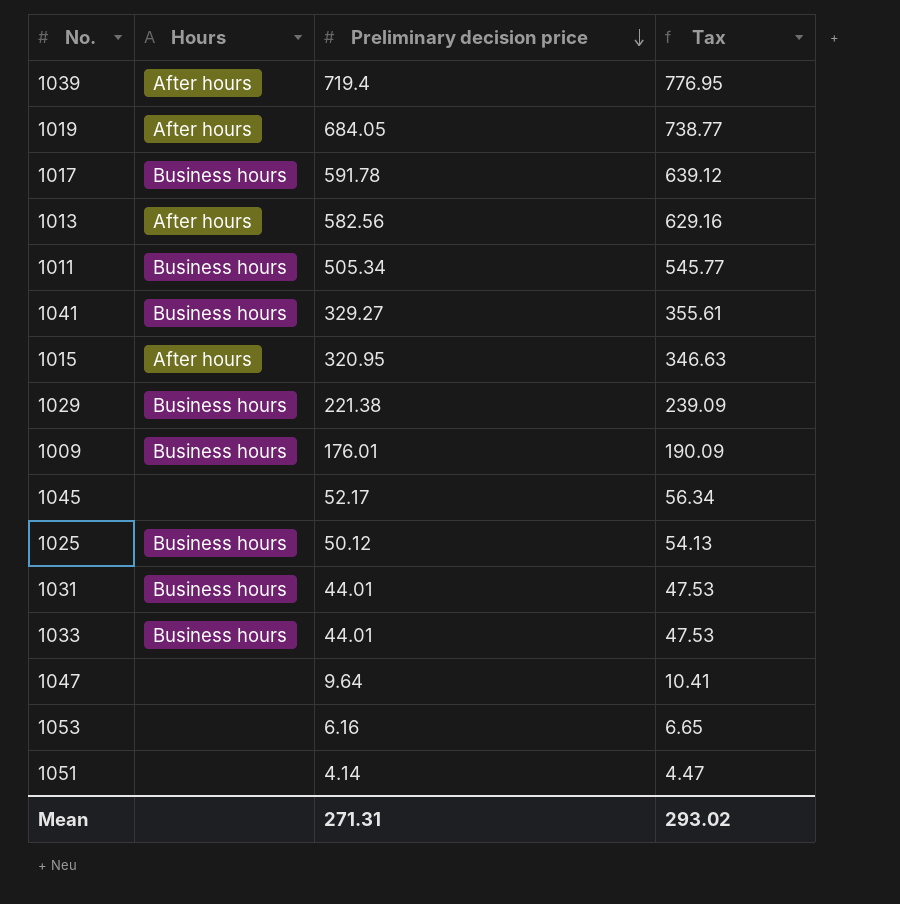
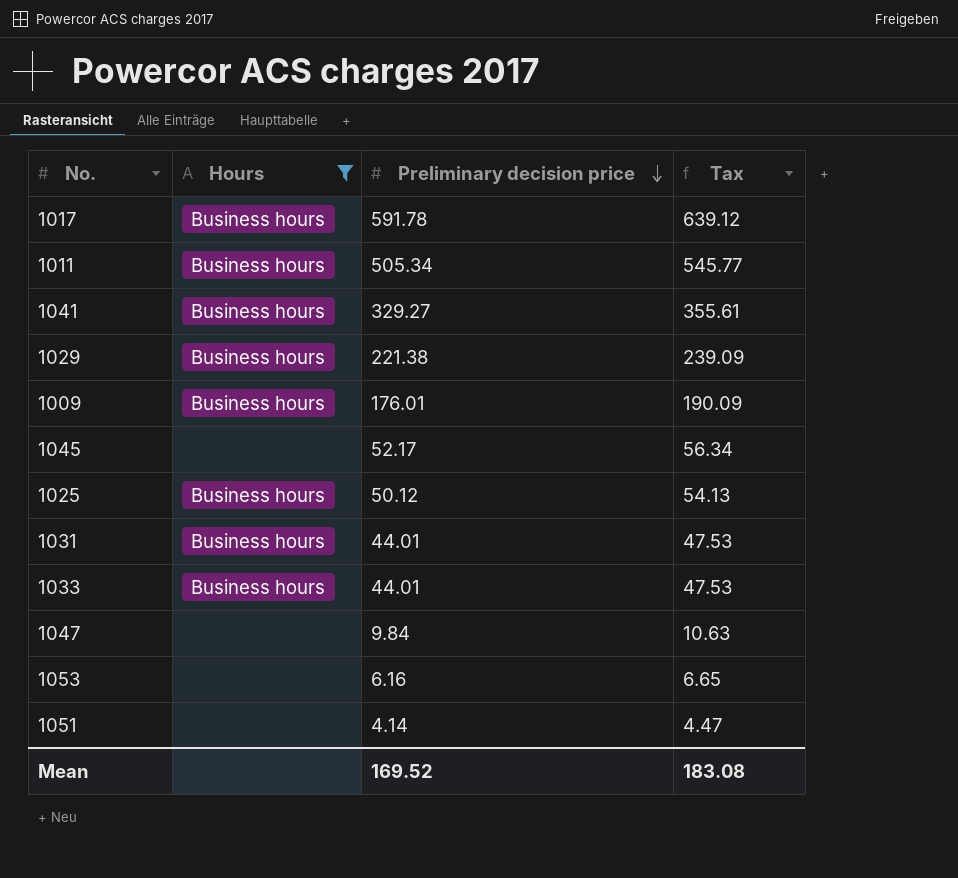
filter: none -> Hours != After hours
1047 | Preliminary decision price: 9.64 -> 9.84
1047 | Tax: 10.41 -> 10.63
Mean | Preliminary decision price: 271.31 -> 169.52
Mean | Tax: 293.02 -> 183.08

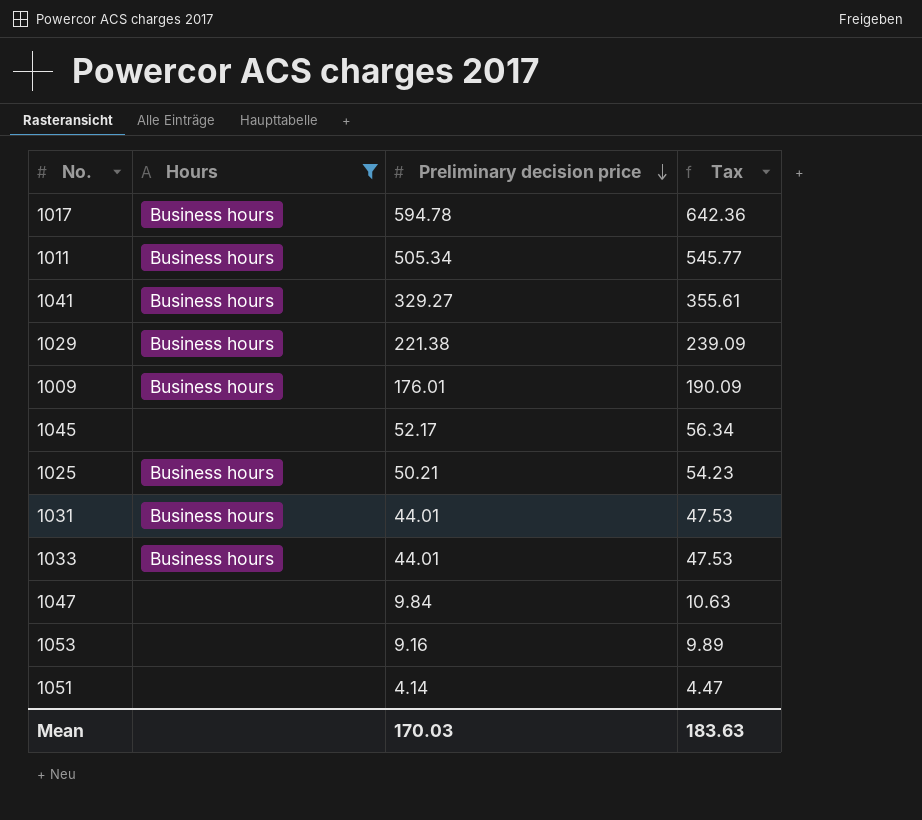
1017 | Preliminary decision price: 591.78 -> 594.78
1017 | Tax: 639.12 -> 642.36
1025 | Preliminary decision price: 50.12 -> 50.21
1025 | Tax: 54.13 -> 54.23
1053 | Preliminary decision price: 6.16 -> 9.16
1053 | Tax: 6.65 -> 9.89
Mean | Preliminary decision price: 169.52 -> 170.03
Mean | Tax: 183.08 -> 183.63

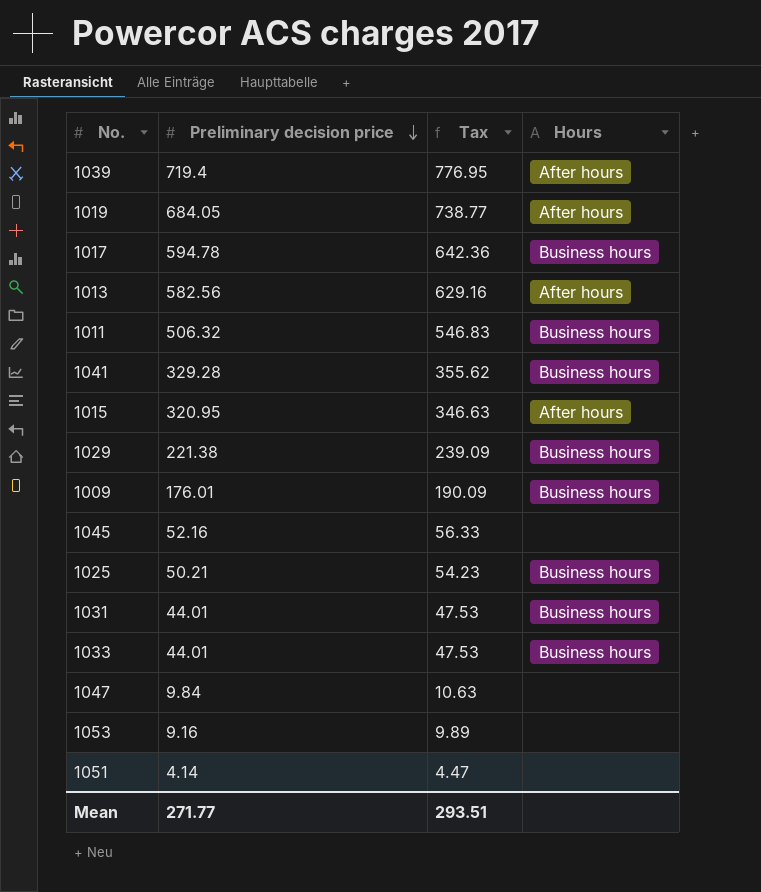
filter: Hours != After hours -> none
column Hours | position: 2 -> 4
1011 | Preliminary decision price: 505.34 -> 506.32
1011 | Tax: 545.77 -> 546.83
1041 | Preliminary decision price: 329.27 -> 329.28
1041 | Tax: 355.61 -> 355.62
1045 | Preliminary decision price: 52.17 -> 52.16
1045 | Tax: 56.34 -> 56.33
Mean | Preliminary decision price: 170.03 -> 271.77
Mean | Tax: 183.63 -> 293.51

